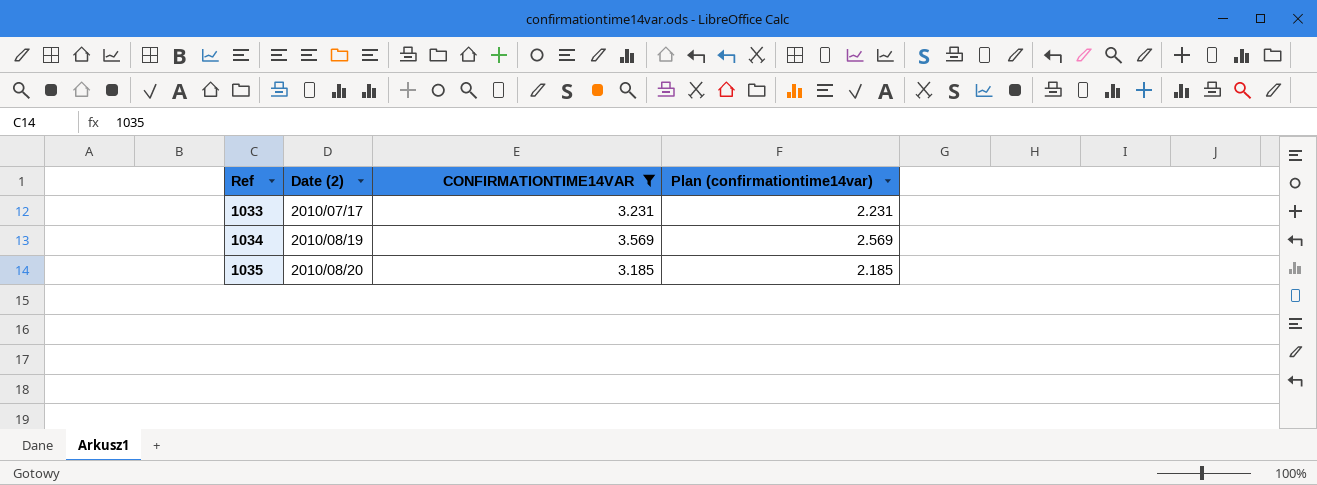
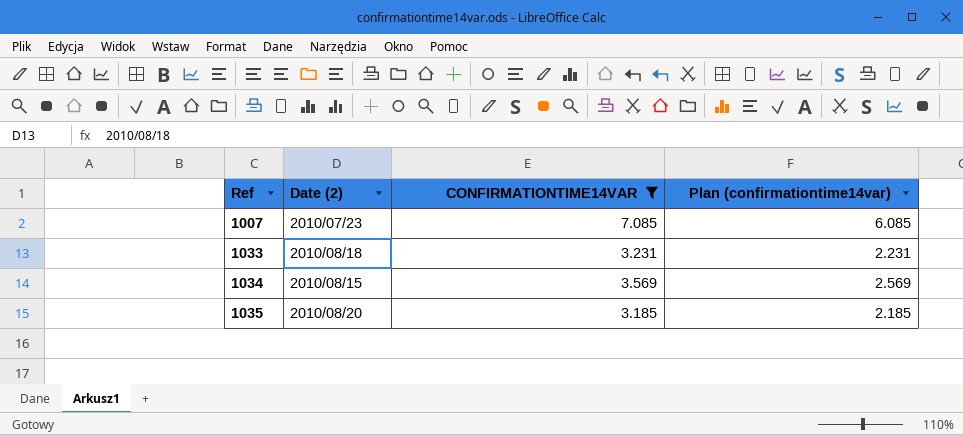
row 1007: none -> 2010/07/23 | 7.085 | 6.085
1033 | Date (2): 2010/07/17 -> 2010/08/18
1034 | Date (2): 2010/08/19 -> 2010/08/15

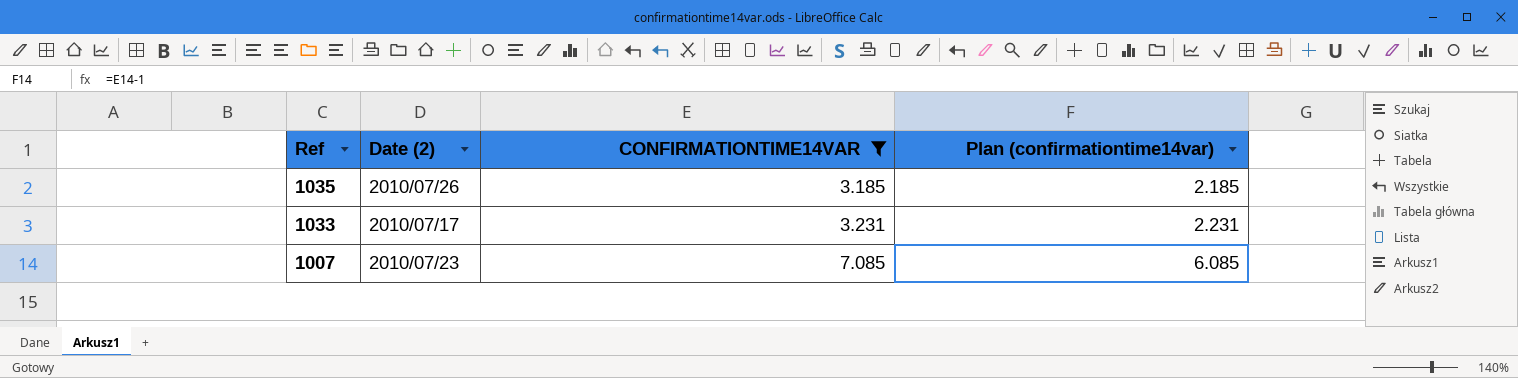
row order: Ref ascending -> Ref descending
row 1034: 2010/08/15 | 3.569 | 2.569 -> none
1035 | Date (2): 2010/08/20 -> 2010/07/26
1033 | Date (2): 2010/08/18 -> 2010/07/17

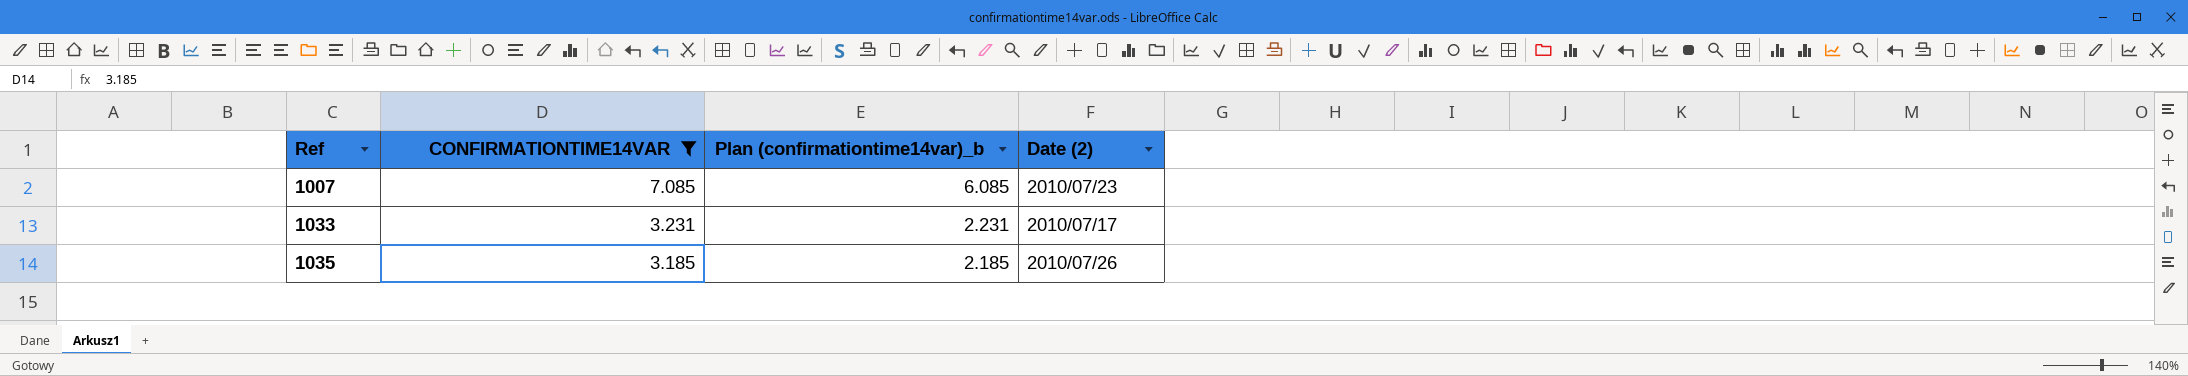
row order: Ref descending -> Ref ascending
column name: Plan (confirmationtime14var) -> Plan (confirmationtime14var)_b
column Date (2) | position: 2 -> 4

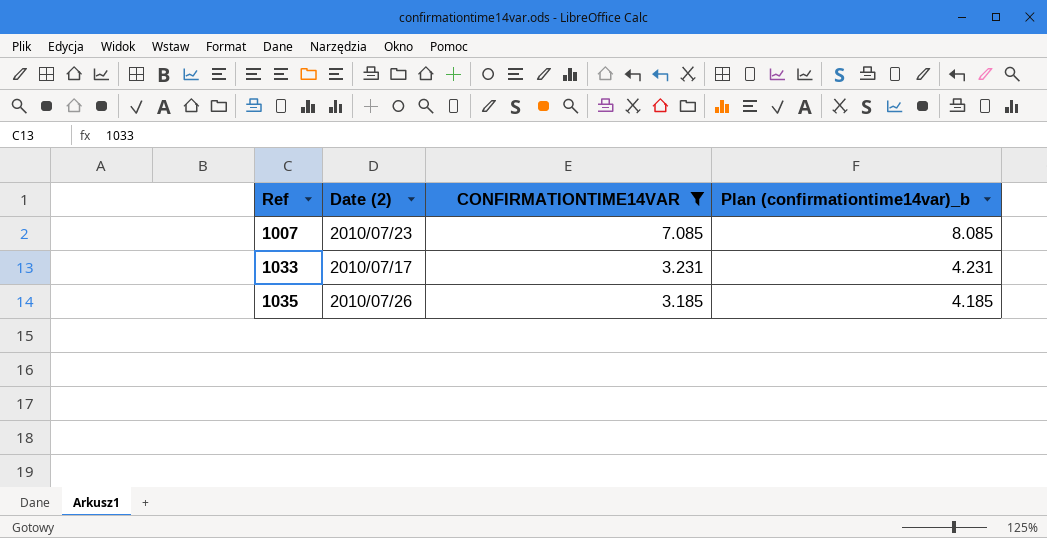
column Date (2) | position: 4 -> 2
column Plan (confirmationtime14var)_b | formula: [CONFIRMATIONTIME14VAR] - 1 -> [CONFIRMATIONTIME14VAR] + 1

